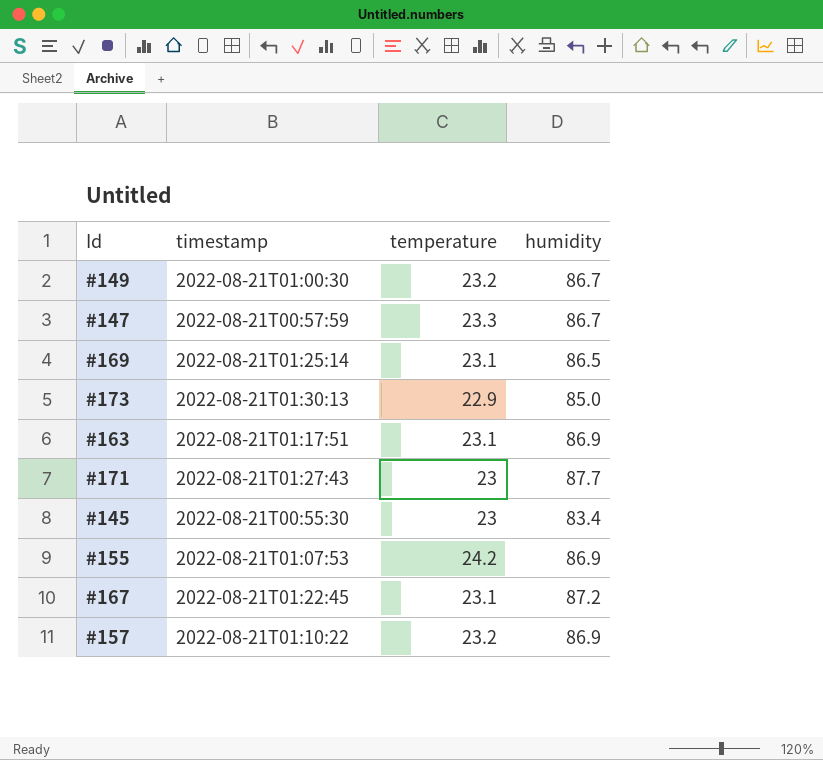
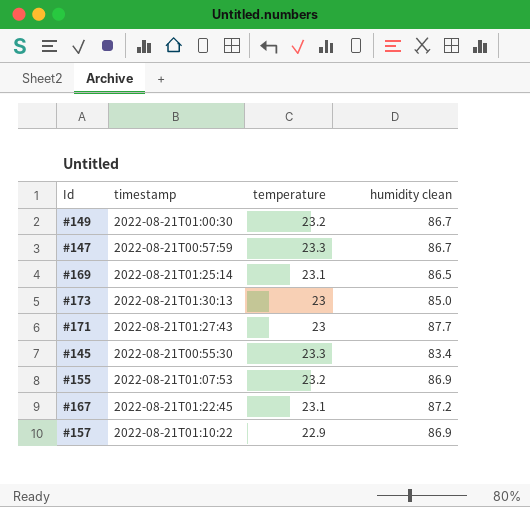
column name: humidity -> humidity clean
row #163: 2022-08-21T01:17:51 | 23.1 | 86.9 -> none
#173 | temperature: 22.9 -> 23
#145 | temperature: 23 -> 23.3
#155 | temperature: 24.2 -> 23.2
#157 | temperature: 23.2 -> 22.9

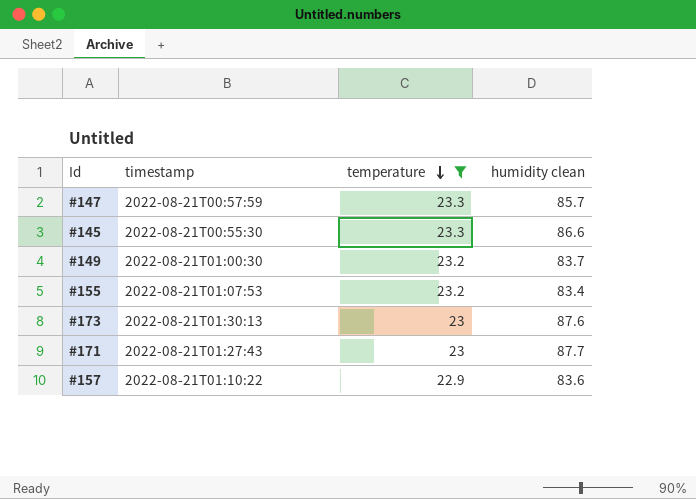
filter: none -> temperature != 23.1
row order: none -> temperature descending
#147 | humidity clean: 86.7 -> 85.7
#145 | humidity clean: 83.4 -> 86.6
#149 | humidity clean: 86.7 -> 83.7
#155 | humidity clean: 86.9 -> 83.4
#173 | humidity clean: 85.0 -> 87.6
#157 | humidity clean: 86.9 -> 83.6

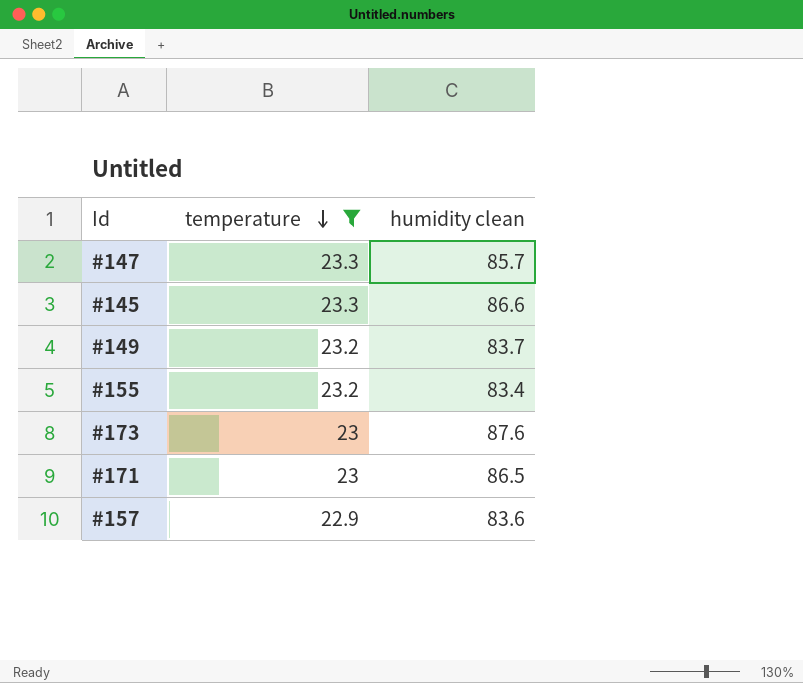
column timestamp | position: 2 -> none
#171 | humidity clean: 87.7 -> 86.5

